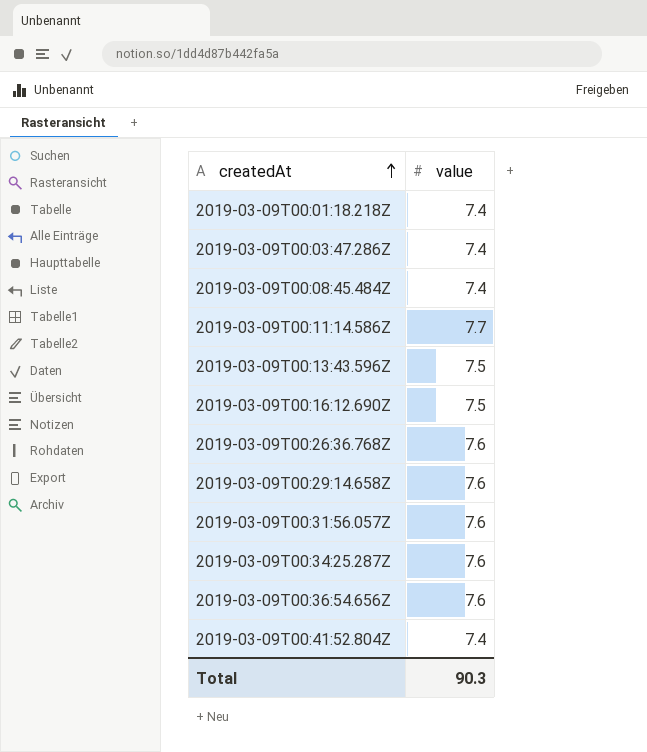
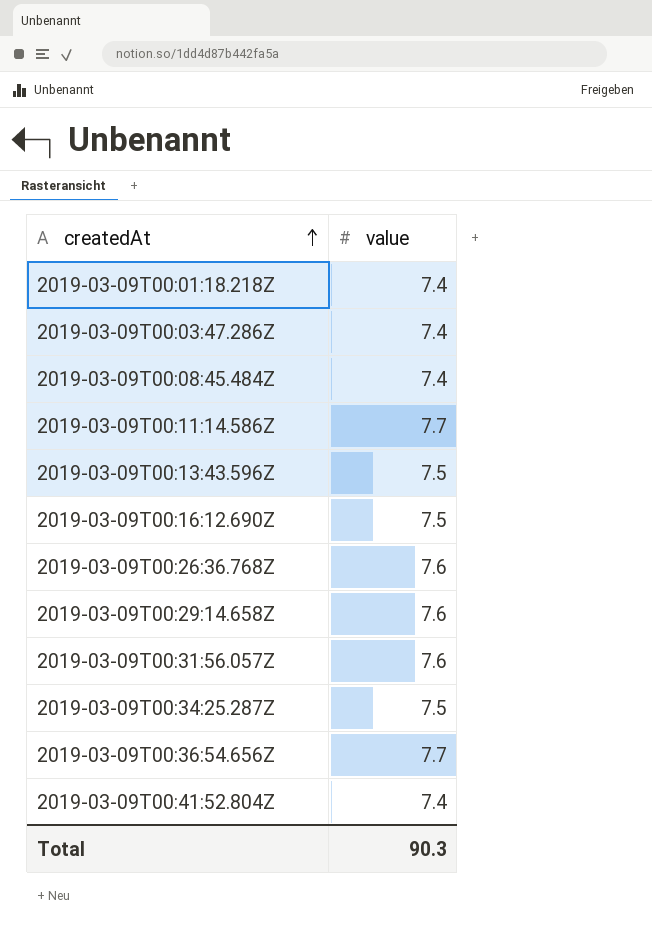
2019-03-09T00:34:25.287Z | value: 7.6 -> 7.5
2019-03-09T00:36:54.656Z | value: 7.6 -> 7.7

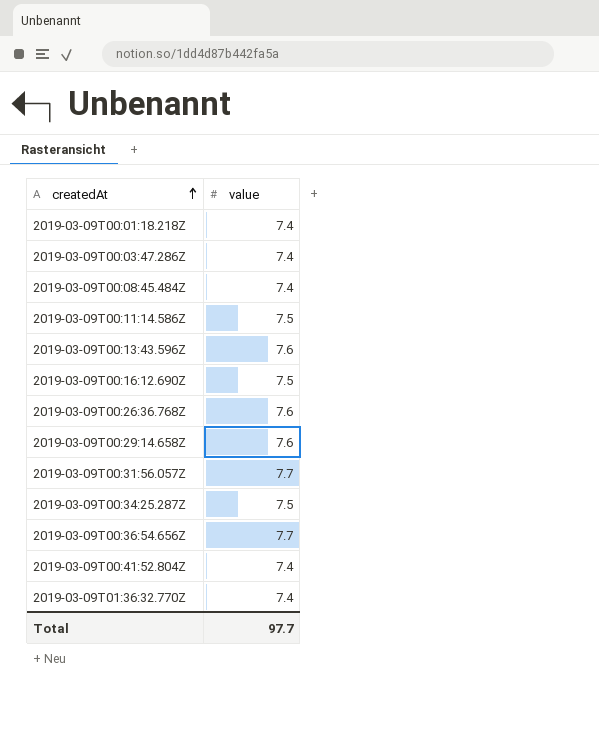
2019-03-09T00:11:14.586Z | value: 7.7 -> 7.5
2019-03-09T00:13:43.596Z | value: 7.5 -> 7.6
2019-03-09T00:31:56.057Z | value: 7.6 -> 7.7
row 2019-03-09T01:36:32.770Z: none -> 7.4
Total | value: 90.3 -> 97.7

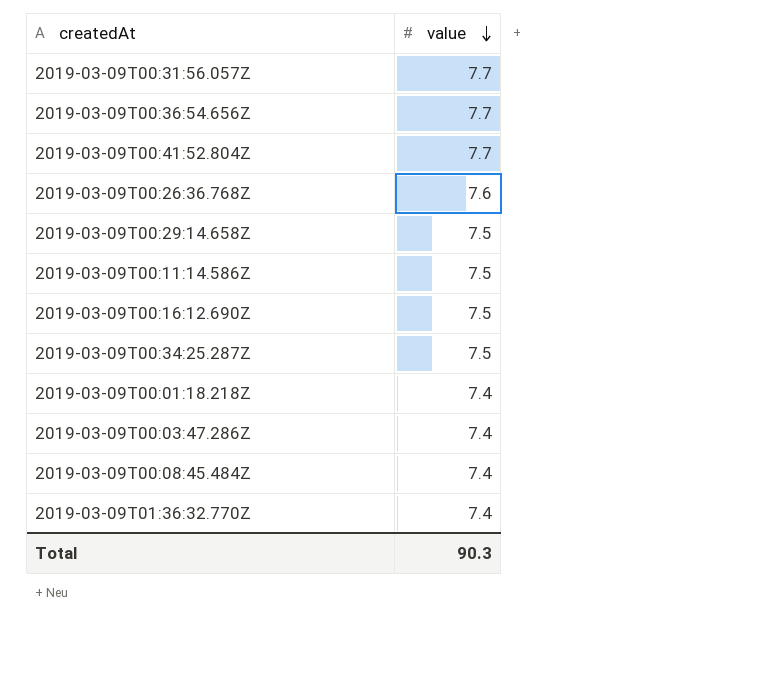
row order: createdAt ascending -> value descending
row 2019-03-09T00:13:43.596Z: 7.6 -> none
2019-03-09T00:41:52.804Z | value: 7.4 -> 7.7
2019-03-09T00:29:14.658Z | value: 7.6 -> 7.5
Total | value: 97.7 -> 90.3

